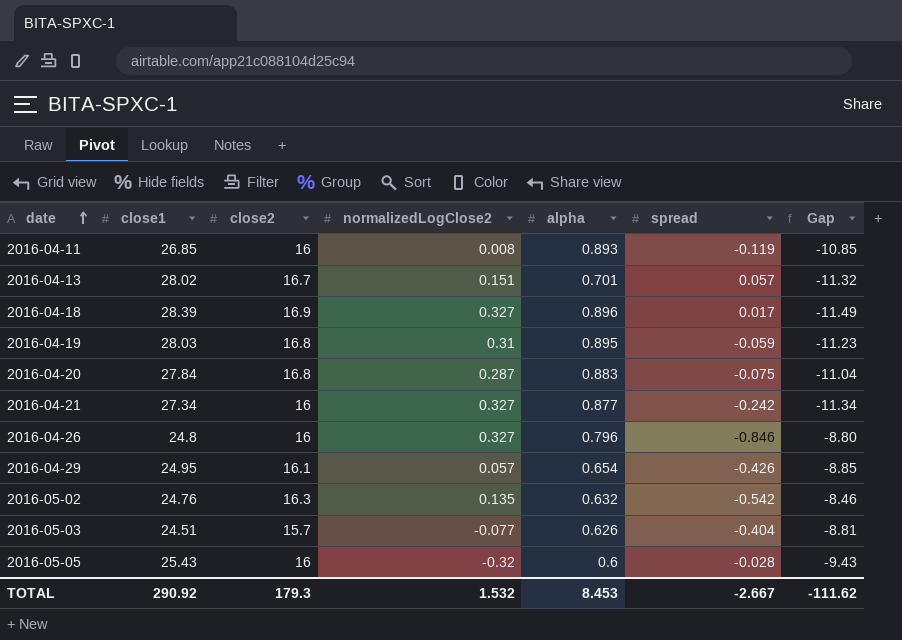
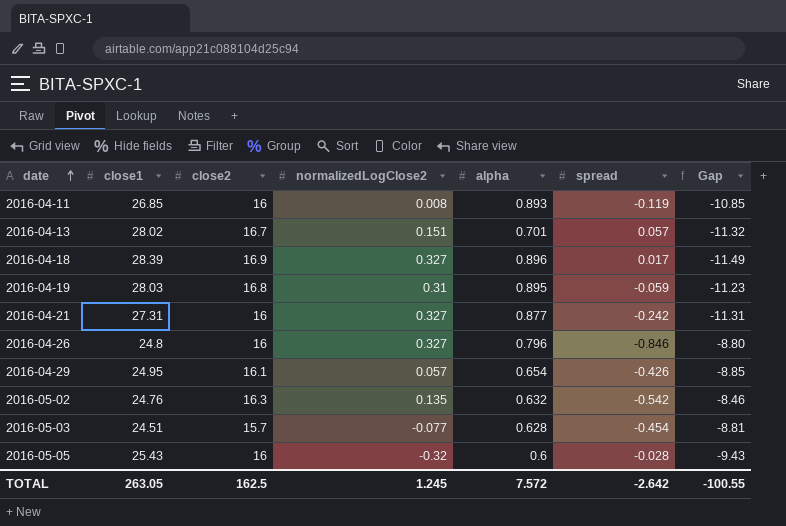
row 2016-04-20: 27.84 | 16.8 | 0.287 | 0.883 | -0.075 | -11.04 -> none
2016-04-21 | close1: 27.34 -> 27.31
2016-04-21 | Gap: -11.34 -> -11.31
2016-05-03 | alpha: 0.626 -> 0.628
2016-05-03 | spread: -0.404 -> -0.454
TOTAL | close1: 290.92 -> 263.05
TOTAL | close2: 179.3 -> 162.5
TOTAL | normalizedLogClose2: 1.532 -> 1.245
TOTAL | alpha: 8.453 -> 7.572
TOTAL | spread: -2.667 -> -2.642
TOTAL | Gap: -111.62 -> -100.55

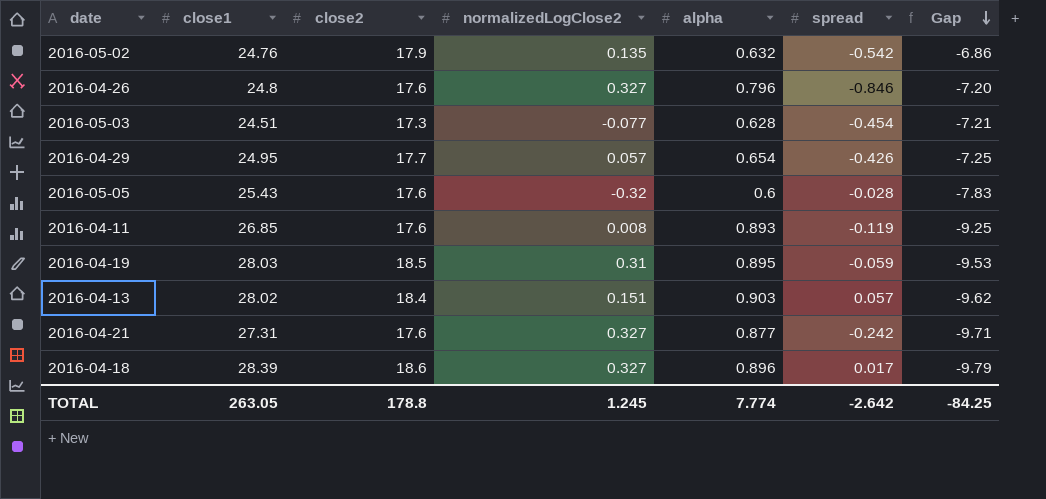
row order: date ascending -> Gap descending
2016-05-02 | close2: 16.3 -> 17.9
2016-05-02 | Gap: -8.46 -> -6.86
2016-04-26 | close2: 16 -> 17.6
2016-04-26 | Gap: -8.80 -> -7.20
2016-05-03 | close2: 15.7 -> 17.3
2016-05-03 | Gap: -8.81 -> -7.21
2016-04-29 | close2: 16.1 -> 17.7
2016-04-29 | Gap: -8.85 -> -7.25
2016-05-05 | close2: 16 -> 17.6
2016-05-05 | Gap: -9.43 -> -7.83
2016-04-11 | close2: 16 -> 17.6
2016-04-11 | Gap: -10.85 -> -9.25
2016-04-19 | close2: 16.8 -> 18.5
2016-04-19 | Gap: -11.23 -> -9.53
2016-04-13 | close2: 16.7 -> 18.4
2016-04-13 | alpha: 0.701 -> 0.903
2016-04-13 | Gap: -11.32 -> -9.62
2016-04-21 | close2: 16 -> 17.6
2016-04-21 | Gap: -11.31 -> -9.71
2016-04-18 | close2: 16.9 -> 18.6
2016-04-18 | Gap: -11.49 -> -9.79
TOTAL | close2: 162.5 -> 178.8
TOTAL | alpha: 7.572 -> 7.774
TOTAL | Gap: -100.55 -> -84.25

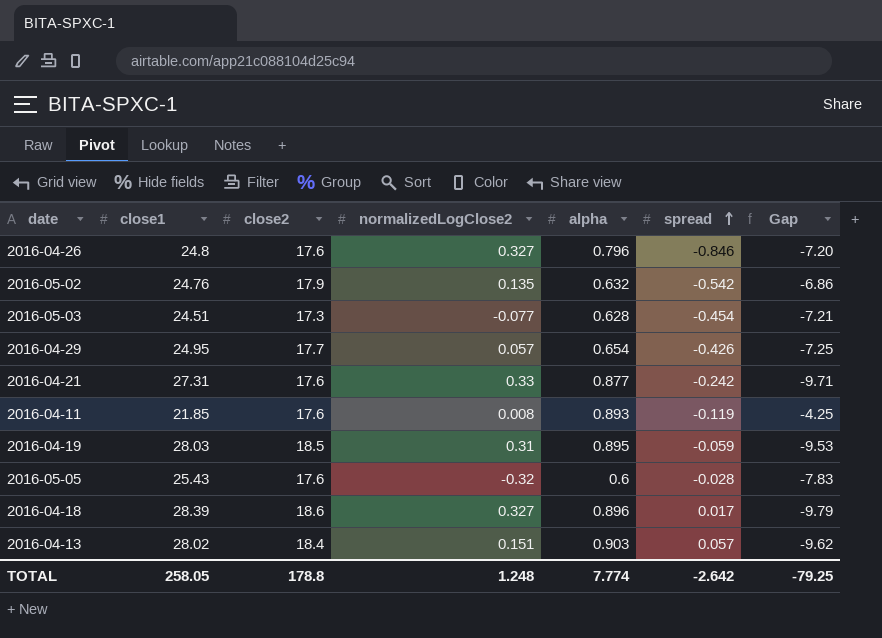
row order: Gap descending -> spread ascending
2016-04-21 | normalizedLogClose2: 0.327 -> 0.33
2016-04-11 | close1: 26.85 -> 21.85
2016-04-11 | Gap: -9.25 -> -4.25
TOTAL | close1: 263.05 -> 258.05
TOTAL | normalizedLogClose2: 1.245 -> 1.248
TOTAL | Gap: -84.25 -> -79.25

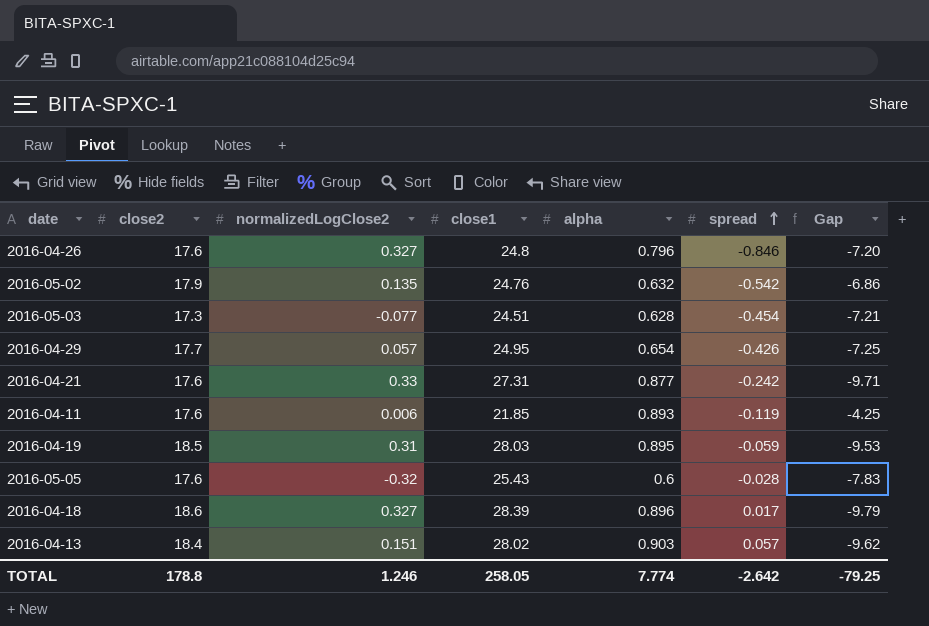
column close1 | position: 2 -> 4
2016-04-11 | normalizedLogClose2: 0.008 -> 0.006
TOTAL | normalizedLogClose2: 1.248 -> 1.246

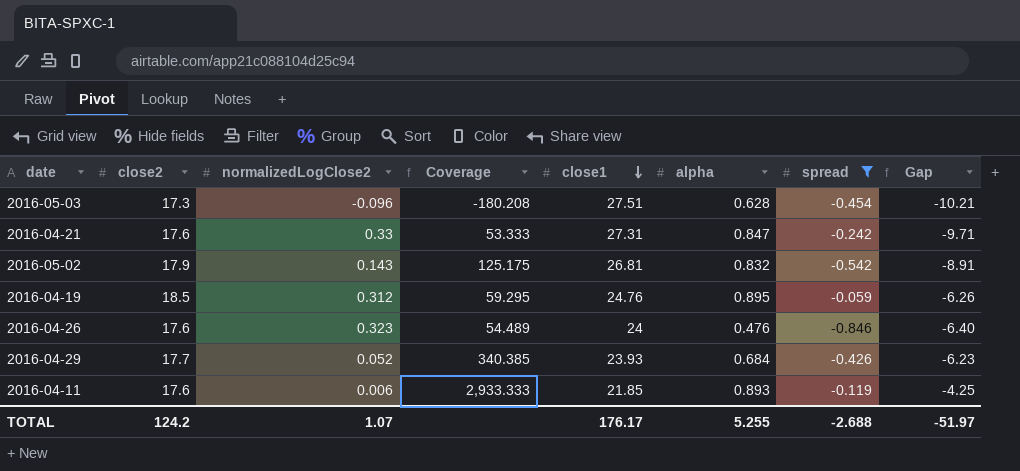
filter: none -> spread <= -0.059
row order: spread ascending -> close1 descending
column Coverage | formula: none -> [close2] / [normalizedLogClose2]
2016-05-03 | normalizedLogClose2: -0.077 -> -0.096
2016-05-03 | close1: 24.51 -> 27.51
2016-05-03 | Gap: -7.21 -> -10.21
2016-04-21 | alpha: 0.877 -> 0.847
2016-05-02 | normalizedLogClose2: 0.135 -> 0.143
2016-05-02 | close1: 24.76 -> 26.81
2016-05-02 | alpha: 0.632 -> 0.832
2016-05-02 | Gap: -6.86 -> -8.91
2016-04-19 | normalizedLogClose2: 0.31 -> 0.312
2016-04-19 | close1: 28.03 -> 24.76
2016-04-19 | Gap: -9.53 -> -6.26
2016-04-26 | normalizedLogClose2: 0.327 -> 0.323
2016-04-26 | close1: 24.8 -> 24
2016-04-26 | alpha: 0.796 -> 0.476
2016-04-26 | Gap: -7.20 -> -6.40
2016-04-29 | normalizedLogClose2: 0.057 -> 0.052
2016-04-29 | close1: 24.95 -> 23.93
2016-04-29 | alpha: 0.654 -> 0.684
2016-04-29 | Gap: -7.25 -> -6.23
TOTAL | close2: 178.8 -> 124.2
TOTAL | normalizedLogClose2: 1.246 -> 1.07
TOTAL | close1: 258.05 -> 176.17
TOTAL | alpha: 7.774 -> 5.255
TOTAL | spread: -2.642 -> -2.688
TOTAL | Gap: -79.25 -> -51.97

